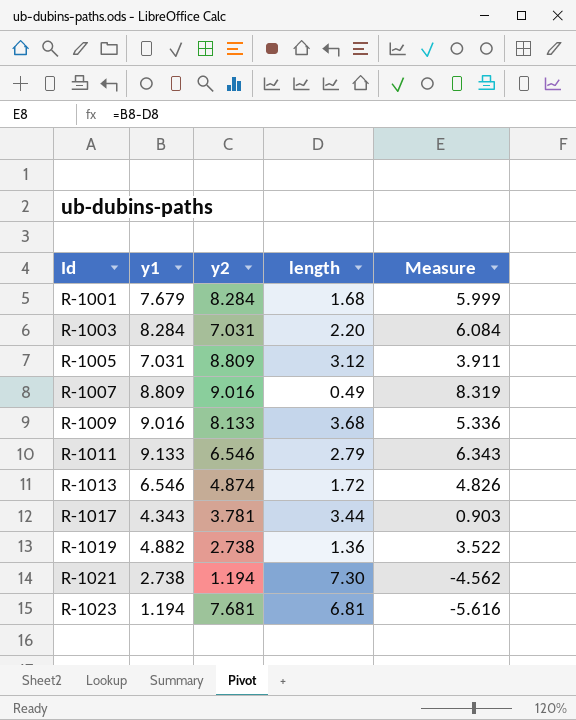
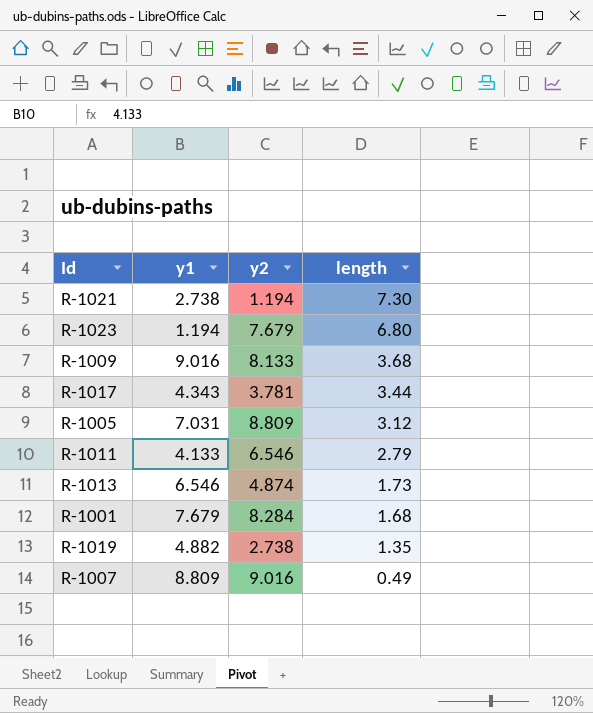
row order: Id ascending -> length descending
column Measure | formula: [y1] - [length] -> none
row R-1003: 8.284 | 7.031 | 2.20 | 6.084 -> none
R-1023 | y2: 7.681 -> 7.679
R-1023 | length: 6.81 -> 6.80
R-1011 | y1: 9.133 -> 4.133
R-1013 | length: 1.72 -> 1.73
R-1019 | length: 1.36 -> 1.35

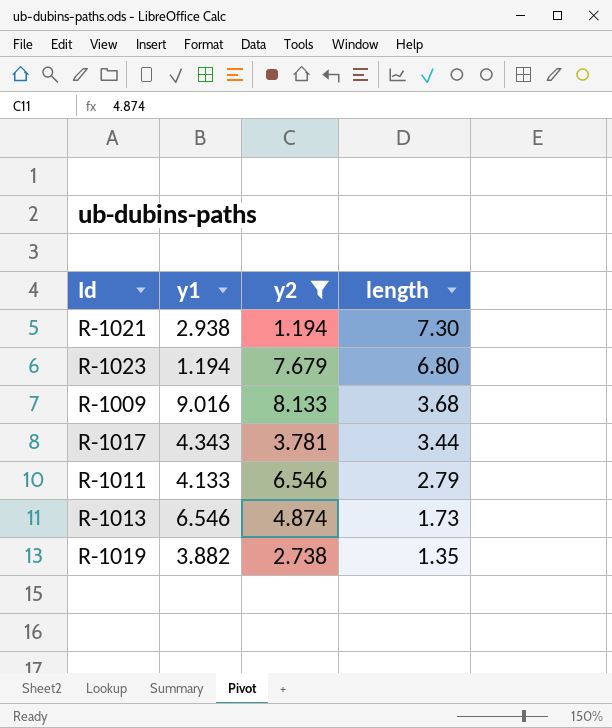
filter: none -> y2 <= 8.133
R-1021 | y1: 2.738 -> 2.938
R-1019 | y1: 4.882 -> 3.882

